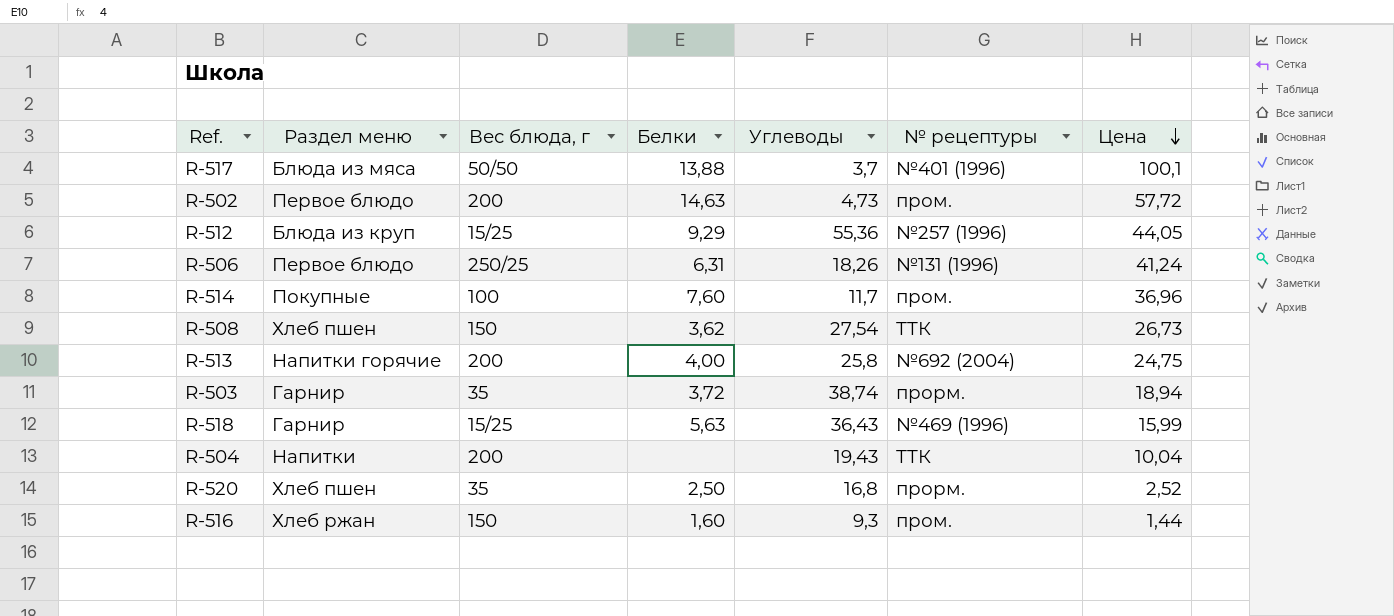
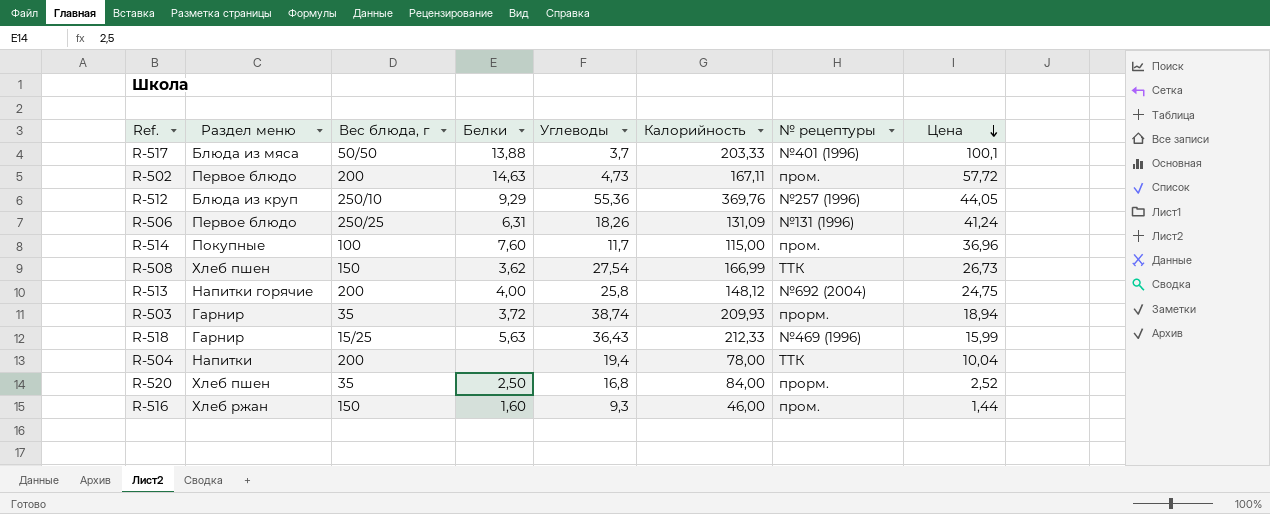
column Калорийность | position: none -> 6
R-512 | Вес блюда, г: 15/25 -> 250/10
R-504 | Углеводы: 19,43 -> 19,4

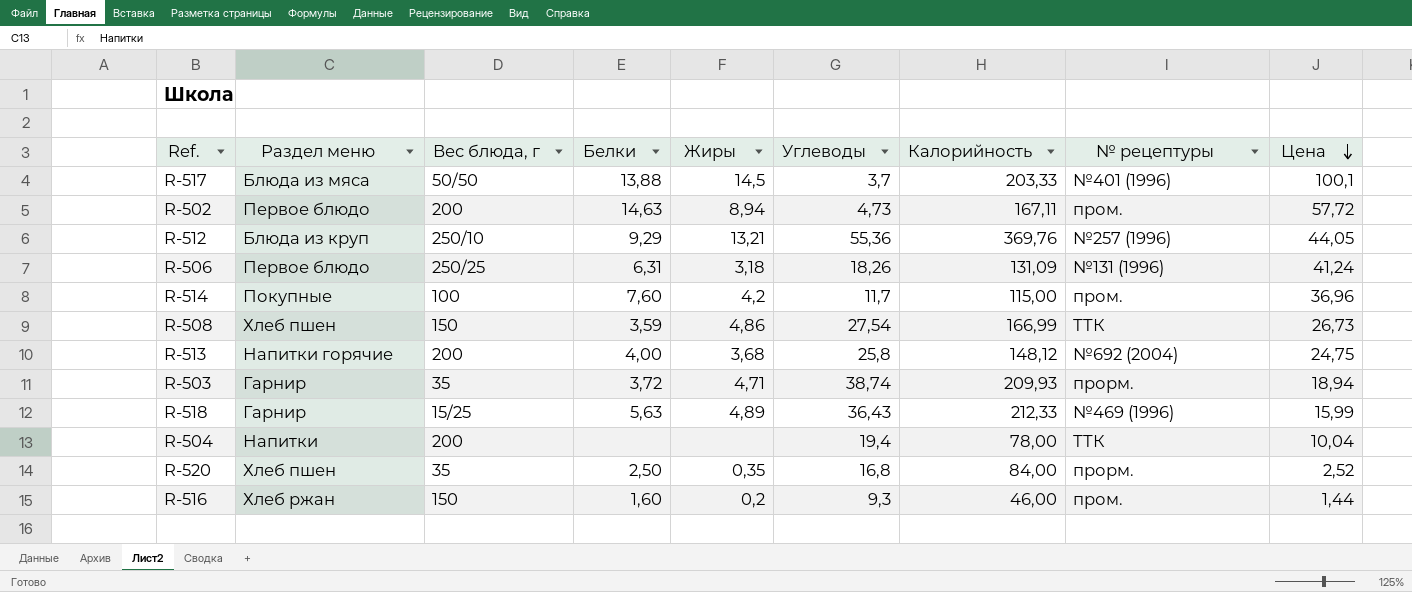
column Жиры | position: none -> 5
R-508 | Белки: 3,62 -> 3,59

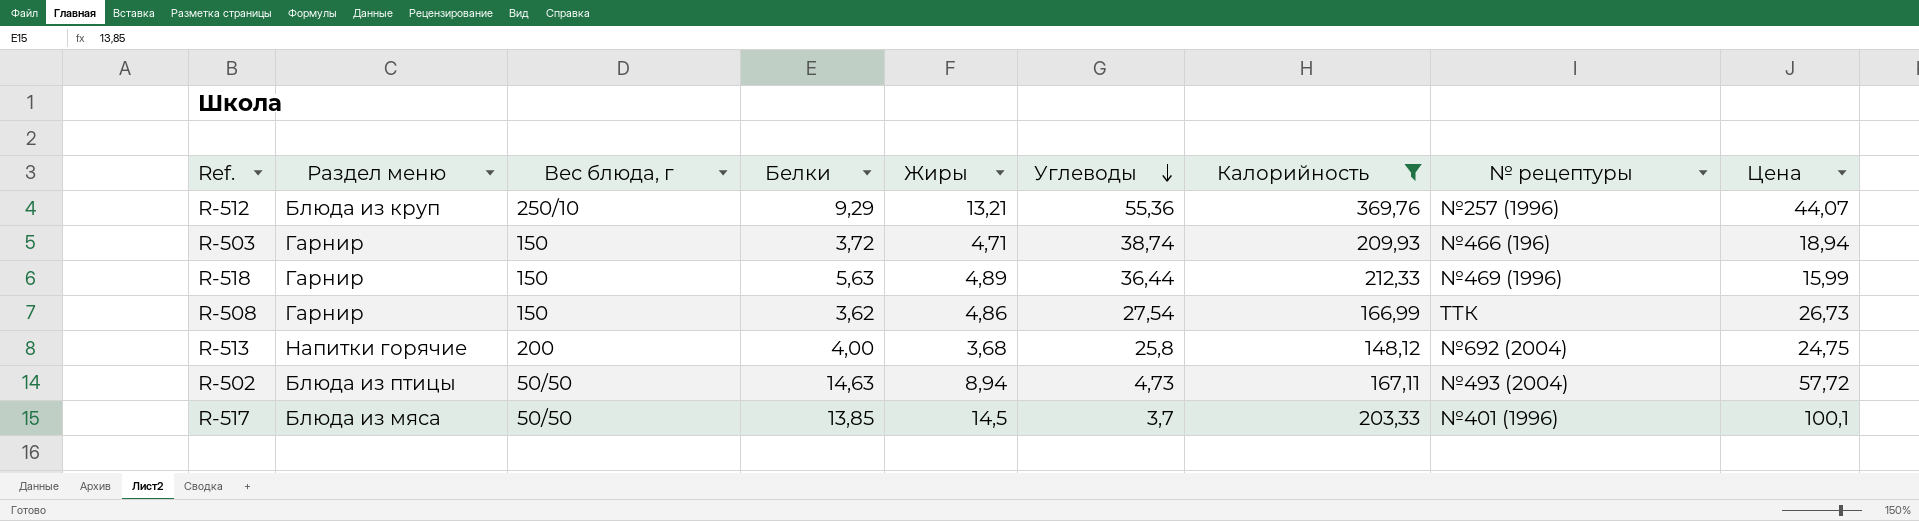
filter: none -> Калорийность >= 148,12
row order: Цена descending -> Углеводы descending
R-512 | Цена: 44,05 -> 44,07
R-503 | Вес блюда, г: 35 -> 150
R-503 | № рецептуры: прорм. -> №466 (196)
R-518 | Вес блюда, г: 15/25 -> 150
R-518 | Углеводы: 36,43 -> 36,44
R-508 | Раздел меню: Хлеб пшен -> Гарнир
R-508 | Белки: 3,59 -> 3,62
R-502 | Раздел меню: Первое блюдо -> Блюда из птицы
R-502 | Вес блюда, г: 200 -> 50/50
R-502 | № рецептуры: пром. -> №493 (2004)
R-517 | Белки: 13,88 -> 13,85

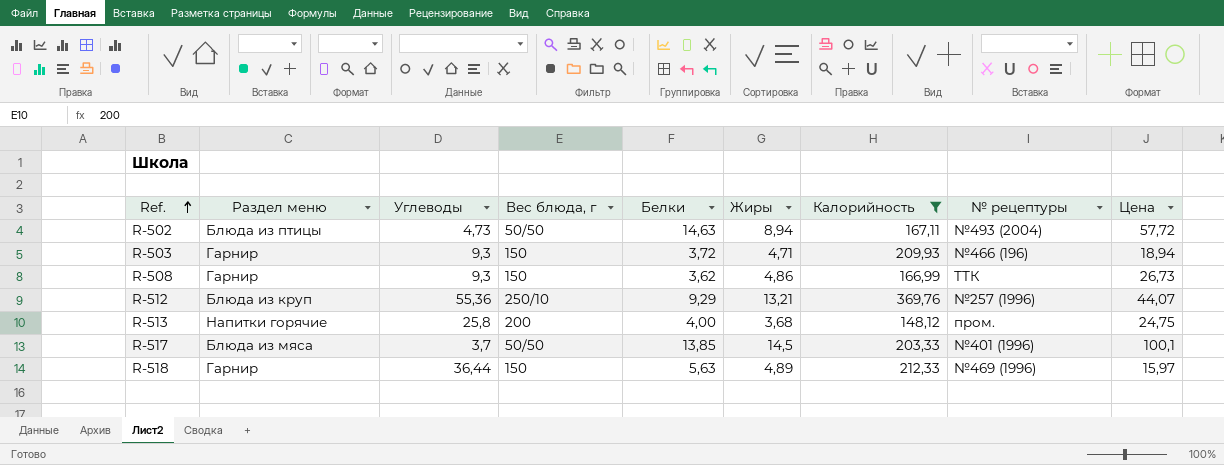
row order: Углеводы descending -> Ref. ascending
column Углеводы | position: 6 -> 3
R-503 | Углеводы: 38,74 -> 9,3
R-508 | Углеводы: 27,54 -> 9,3
R-513 | № рецептуры: №692 (2004) -> пром.
R-518 | Цена: 15,99 -> 15,97

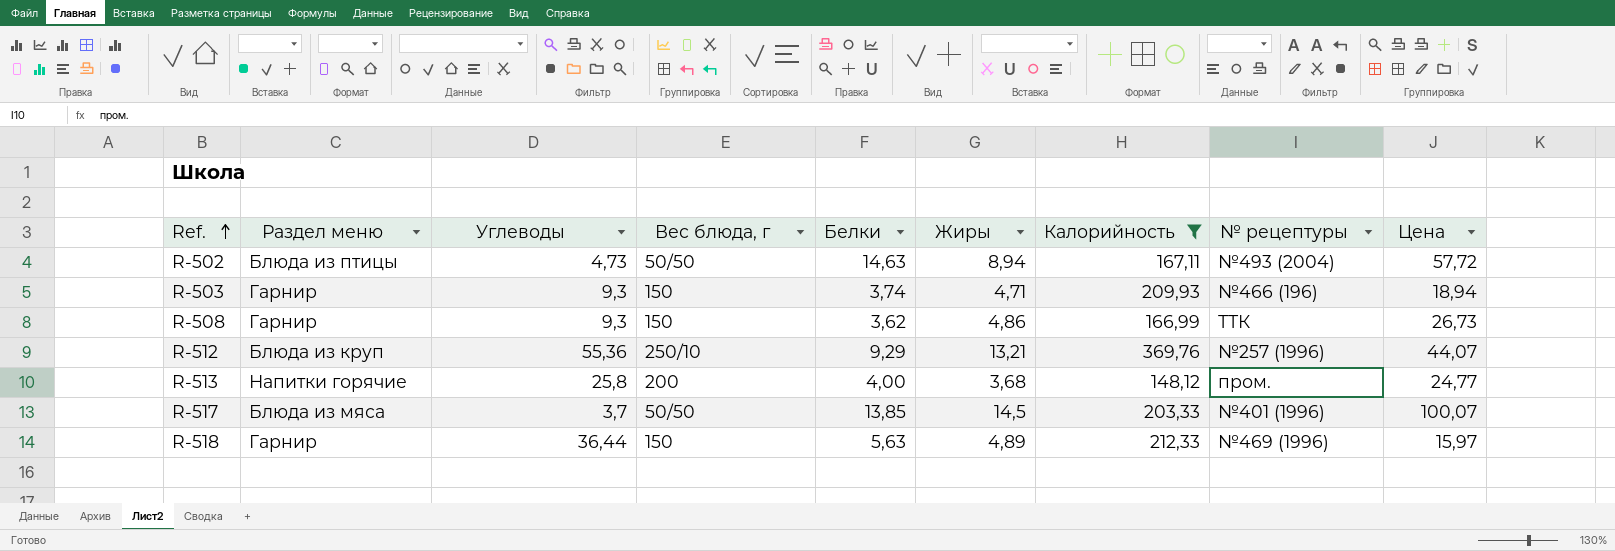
R-503 | Белки: 3,72 -> 3,74
R-513 | Цена: 24,75 -> 24,77
R-517 | Цена: 100,1 -> 100,07

